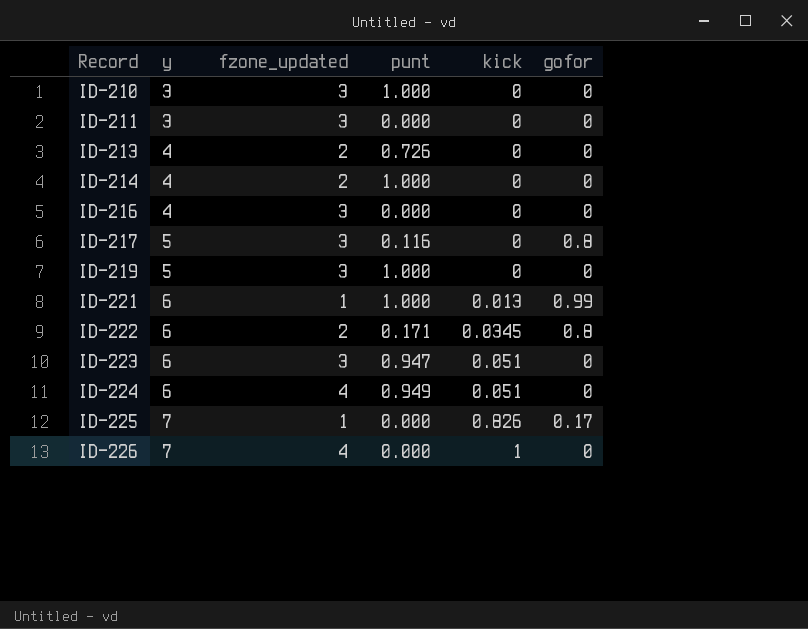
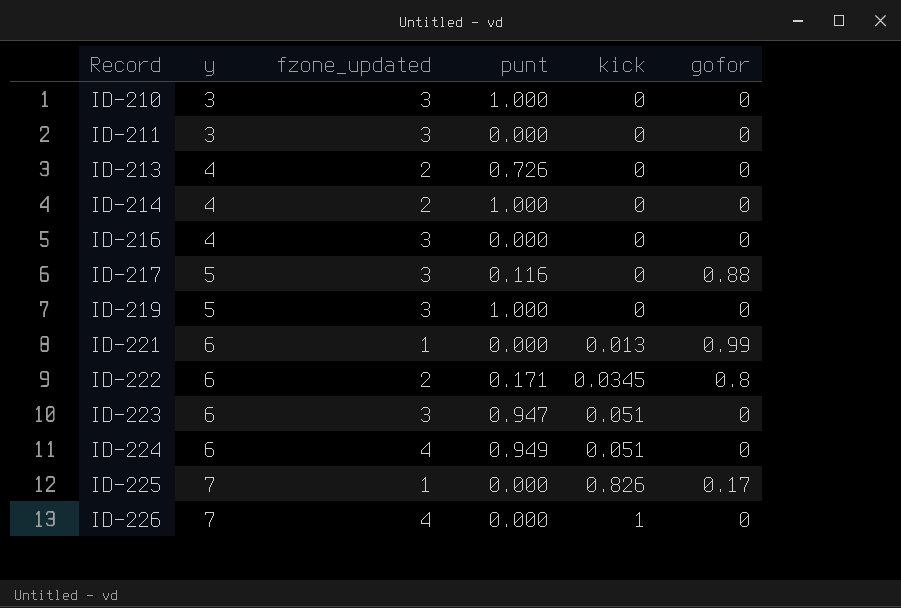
ID-217 | gofor: 0.8 -> 0.88
ID-221 | punt: 1.000 -> 0.000

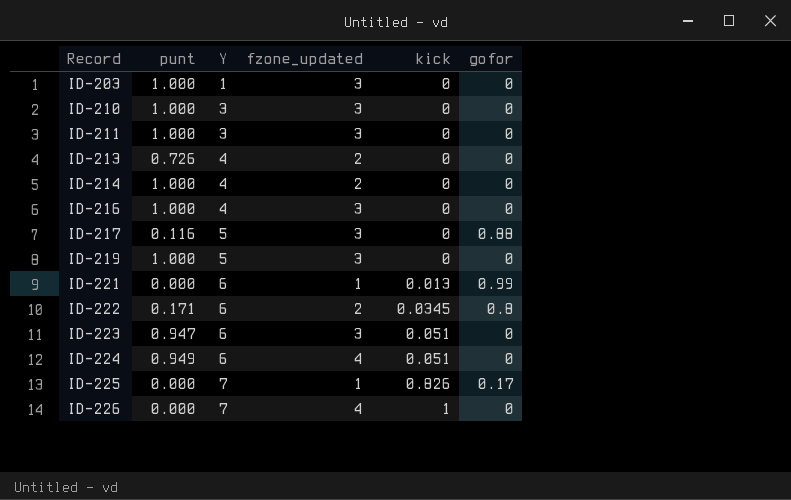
column punt | position: 4 -> 2
column name: y -> Y
row ID-203: none -> 1.000 | 1 | 3 | 0 | 0
ID-211 | punt: 0.000 -> 1.000
ID-216 | punt: 0.000 -> 1.000

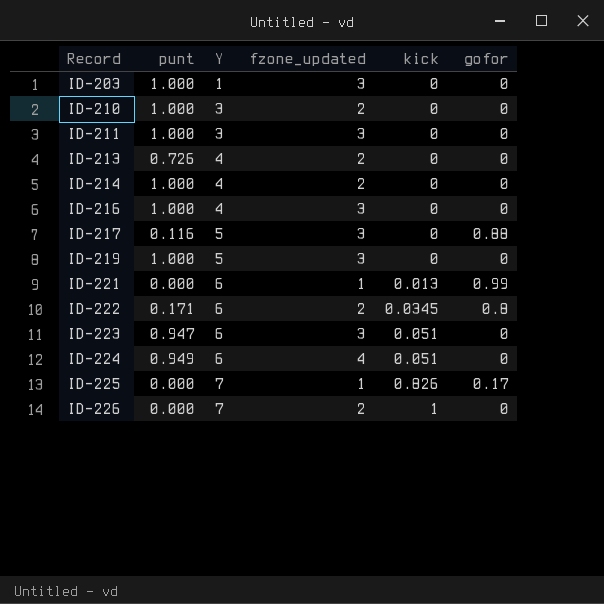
ID-210 | fzone_updated: 3 -> 2
ID-226 | fzone_updated: 4 -> 2

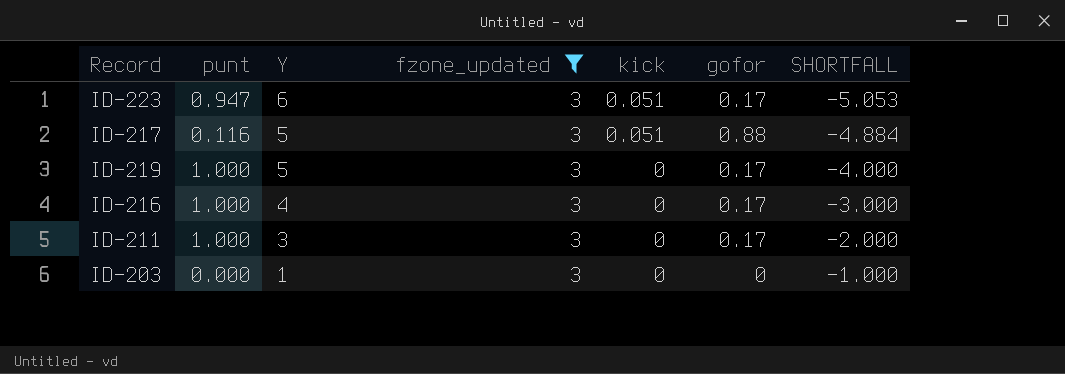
filter: none -> fzone_updated = 3
row order: Record ascending -> Y descending
column SHORTFALL | formula: none -> [punt] - [Y]
ID-223 | gofor: 0 -> 0.17
ID-217 | kick: 0 -> 0.051
ID-219 | gofor: 0 -> 0.17
ID-216 | gofor: 0 -> 0.17
ID-211 | gofor: 0 -> 0.17
ID-203 | punt: 1.000 -> 0.000

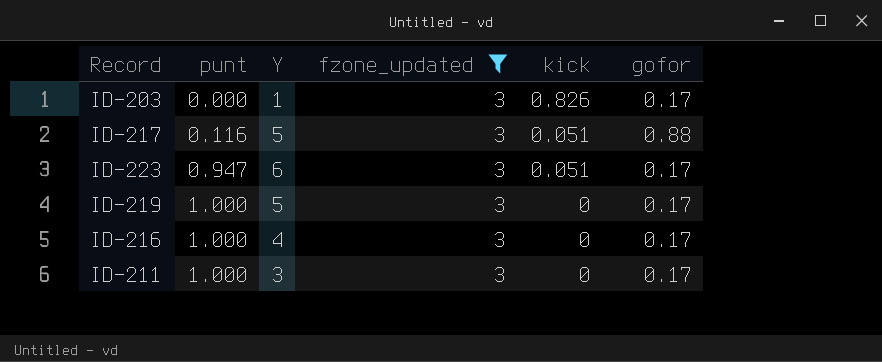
row order: Y descending -> punt ascending
column SHORTFALL | formula: [punt] - [Y] -> none
ID-203 | kick: 0 -> 0.826
ID-203 | gofor: 0 -> 0.17

